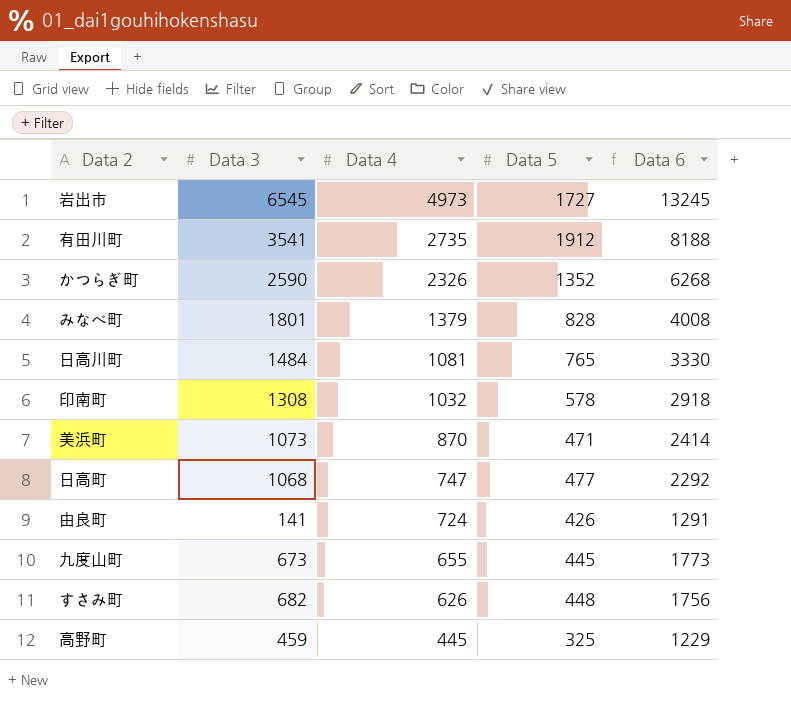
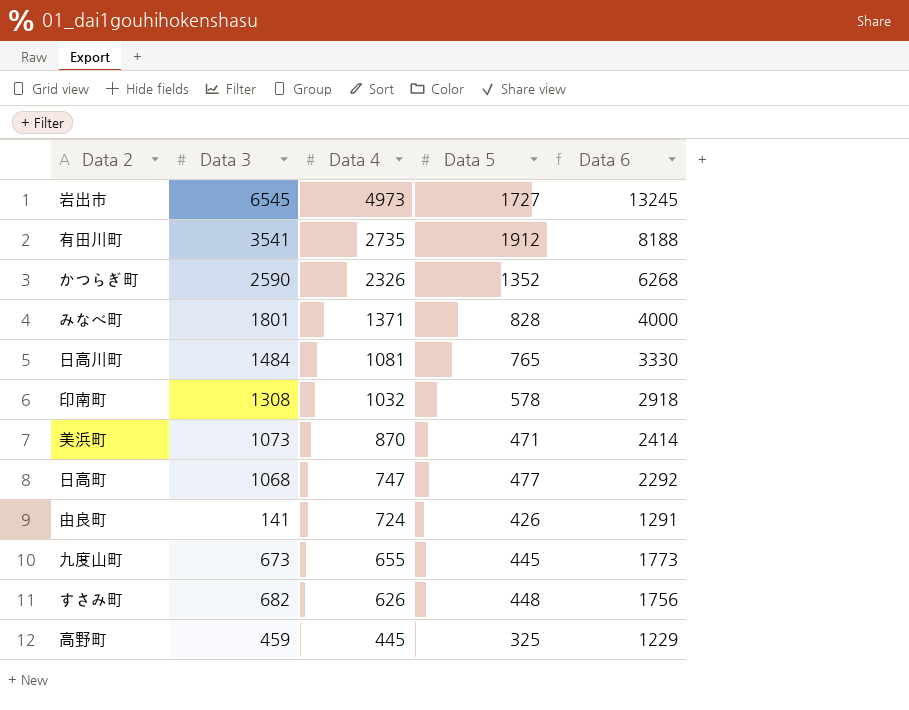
みなべ町 | Data 4: 1379 -> 1371
みなべ町 | Data 6: 4008 -> 4000

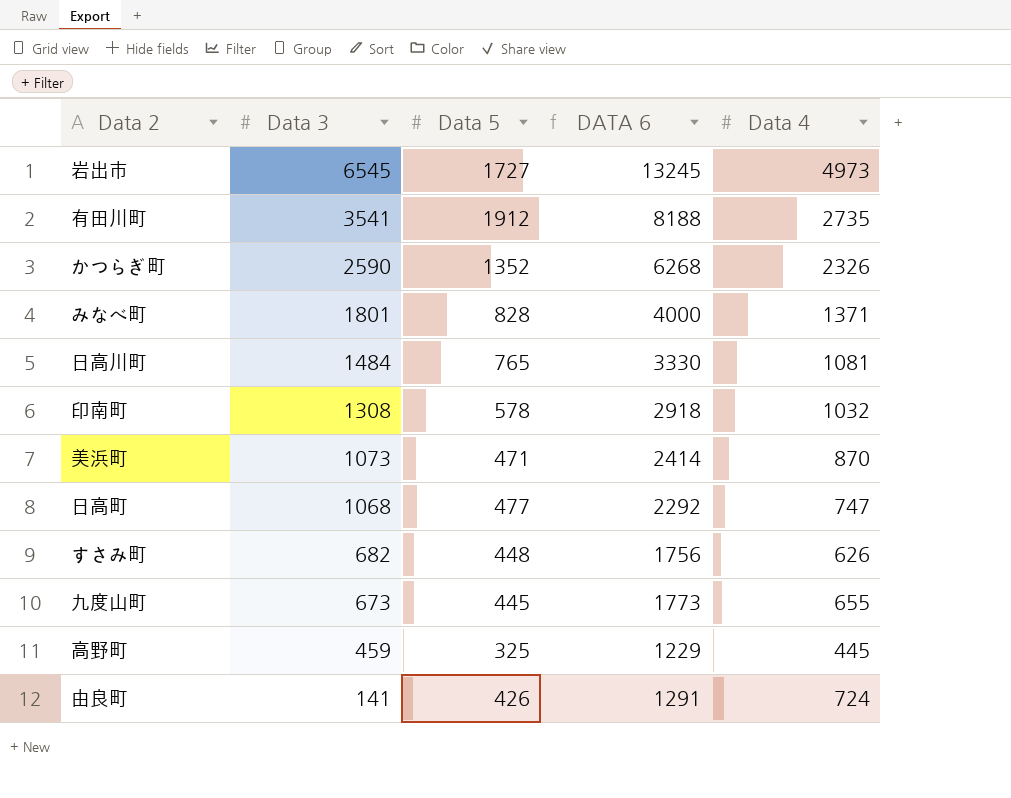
row order: Data 4 descending -> Data 3 descending
column name: Data 6 -> DATA 6
column Data 4 | position: 3 -> 5

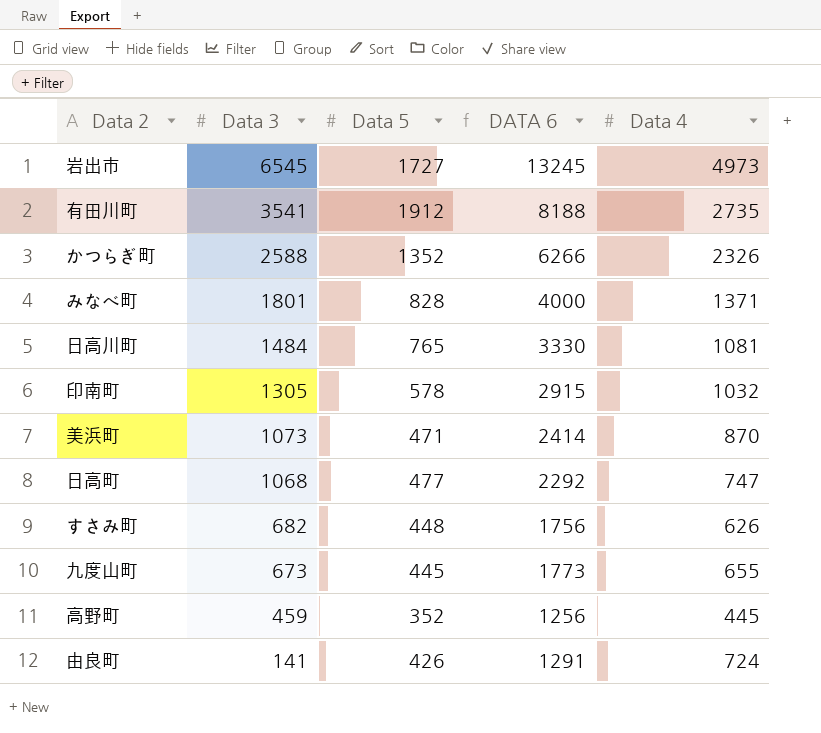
かつらぎ町 | Data 3: 2590 -> 2588
かつらぎ町 | DATA 6: 6268 -> 6266
印南町 | Data 3: 1308 -> 1305
印南町 | DATA 6: 2918 -> 2915
高野町 | Data 5: 325 -> 352
高野町 | DATA 6: 1229 -> 1256

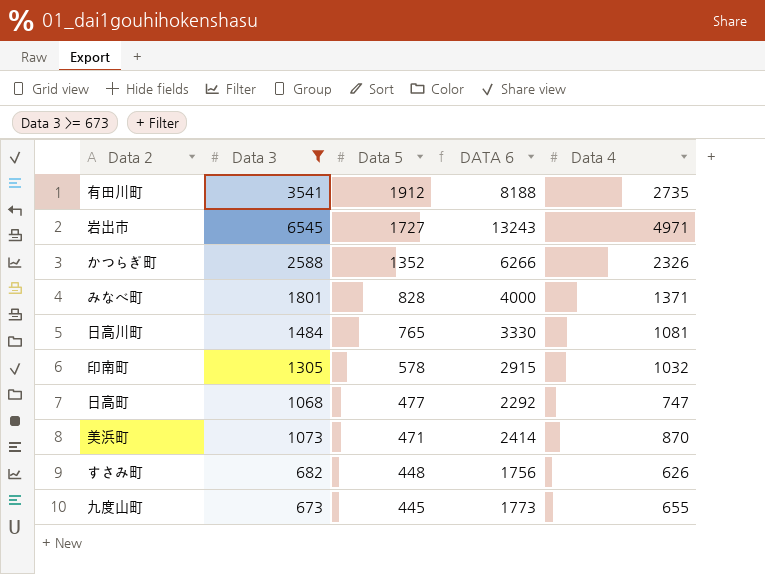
filter: none -> Data 3 >= 673
row order: Data 3 descending -> Data 5 descending
岩出市 | DATA 6: 13245 -> 13243
岩出市 | Data 4: 4973 -> 4971

